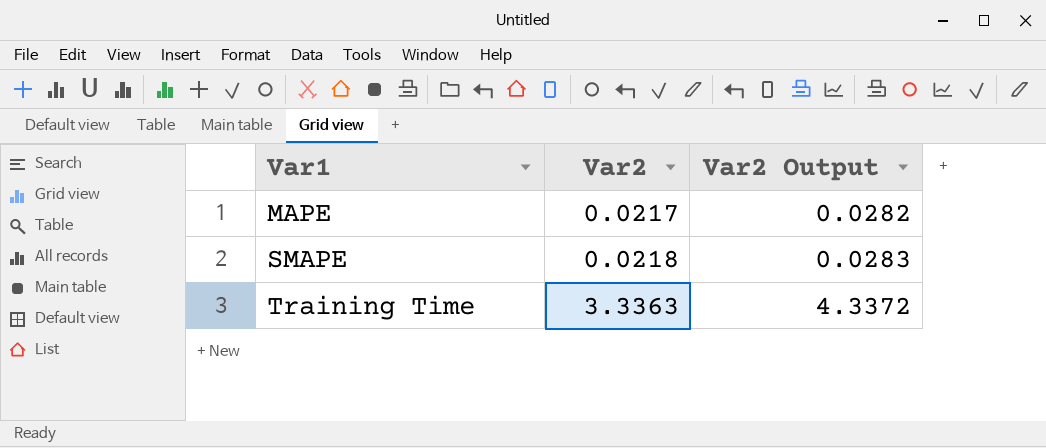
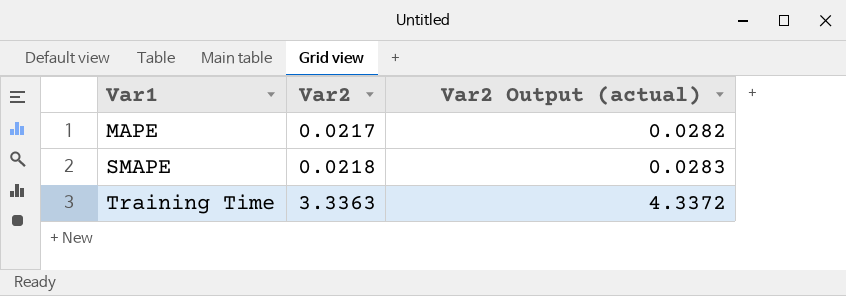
column name: Var2 Output -> Var2 Output (actual)

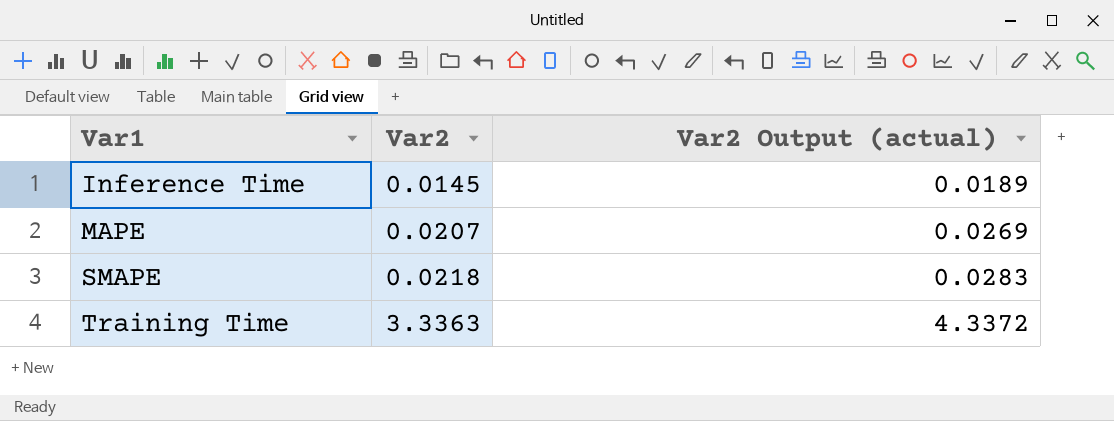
row Inference Time: none -> 0.0145 | 0.0189
MAPE | Var2: 0.0217 -> 0.0207
MAPE | Var2 Output (actual): 0.0282 -> 0.0269

